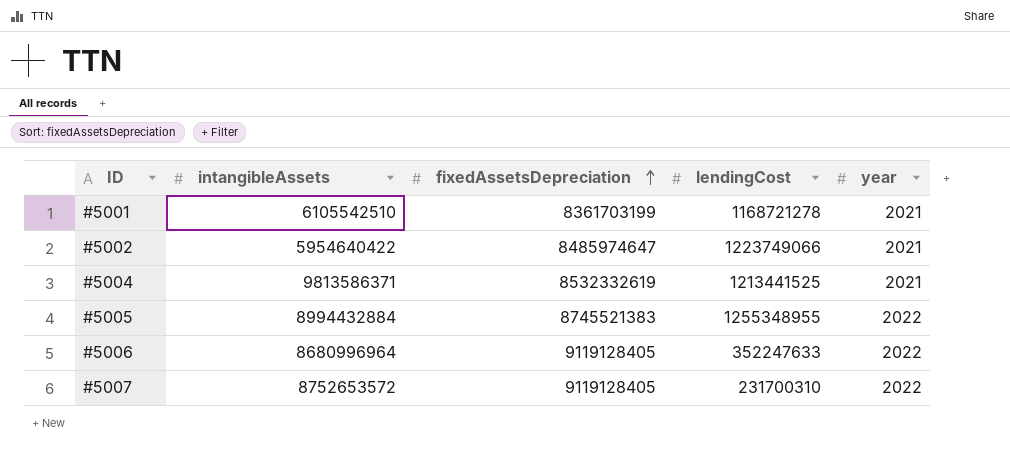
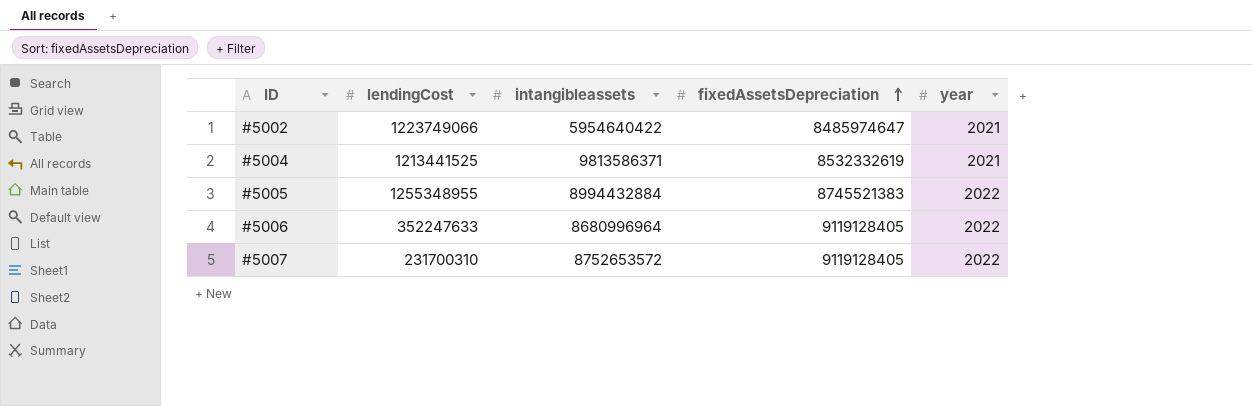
column lendingCost | position: 4 -> 2
column name: intangibleAssets -> intangibleassets
row #5001: 6105542510 | 8361703199 | 1168721278 | 2021 -> none

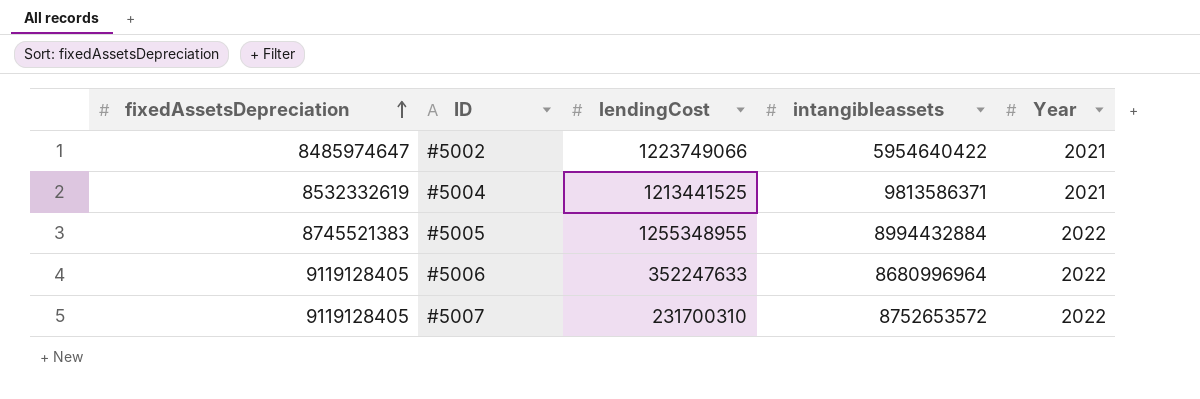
column fixedAssetsDepreciation | position: 4 -> 1
column name: year -> Year

